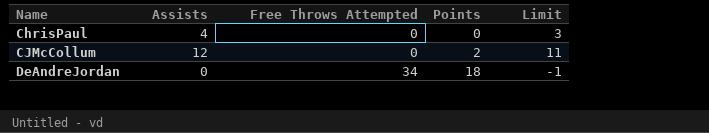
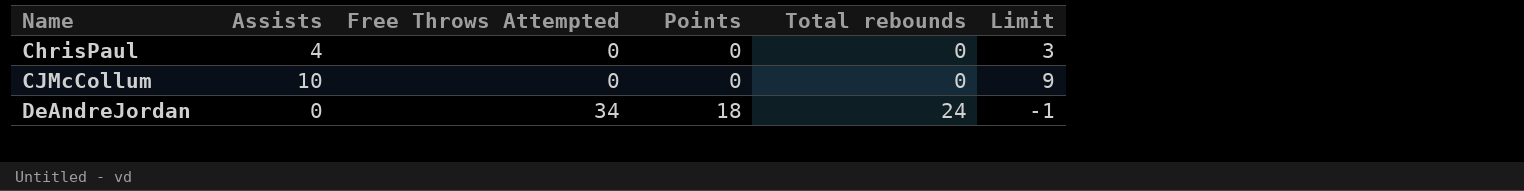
column Total rebounds | position: none -> 5
CJMcCollum | Assists: 12 -> 10
CJMcCollum | Points: 2 -> 0
CJMcCollum | Limit: 11 -> 9

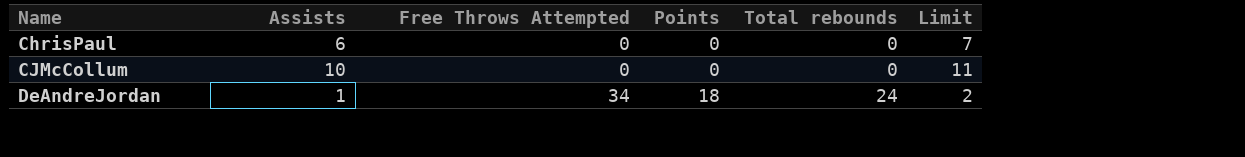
column Limit | formula: [Assists] - 1 -> [Assists] + 1
ChrisPaul | Assists: 4 -> 6
DeAndreJordan | Assists: 0 -> 1

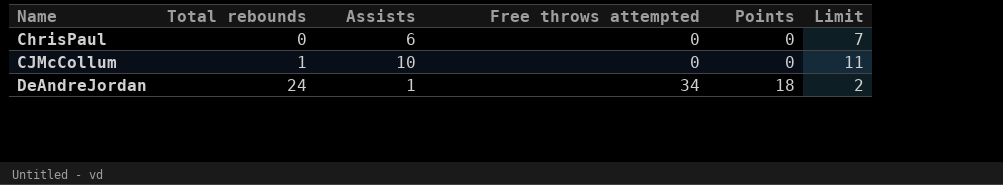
column Total rebounds | position: 5 -> 2
column name: Free Throws Attempted -> Free throws attempted
CJMcCollum | Total rebounds: 0 -> 1

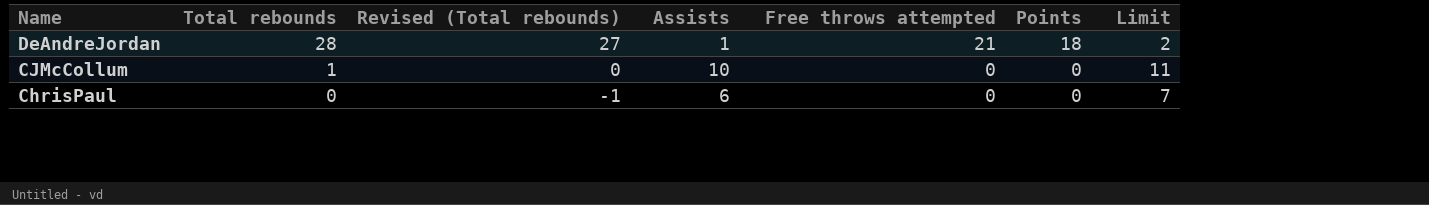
row order: Name ascending -> Name descending
column Revised (Total rebounds) | formula: none -> [Total rebounds] - 1
DeAndreJordan | Total rebounds: 24 -> 28
DeAndreJordan | Free throws attempted: 34 -> 21

